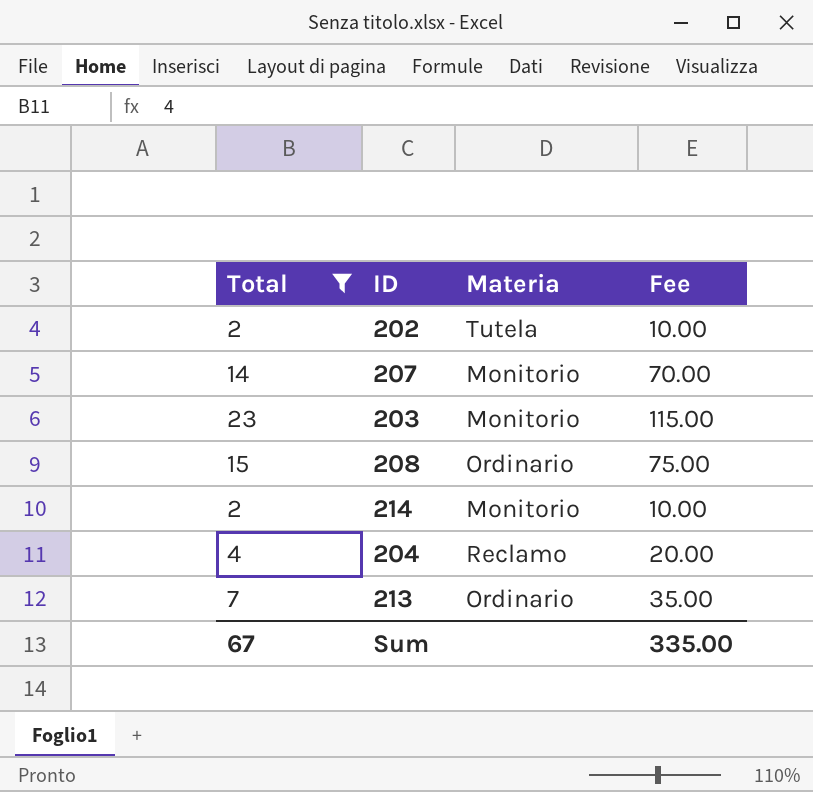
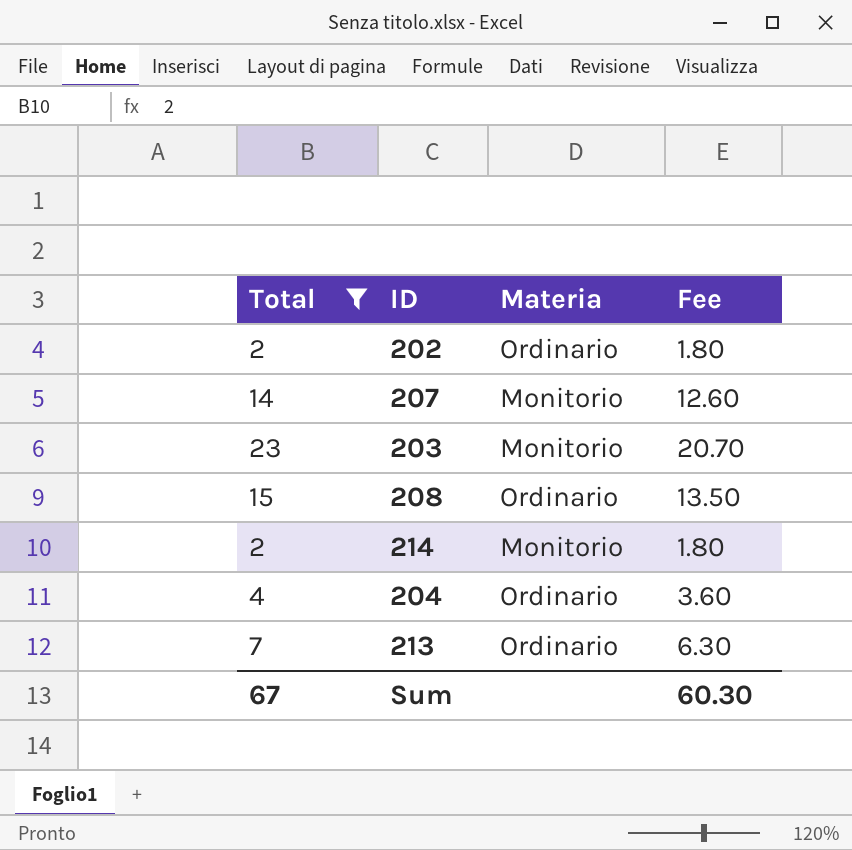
column Fee | formula: [Total] * 5 -> [Total] * 0.9
202 | Materia: Tutela -> Ordinario
204 | Materia: Reclamo -> Ordinario
Sum | Fee: 335.00 -> 60.30

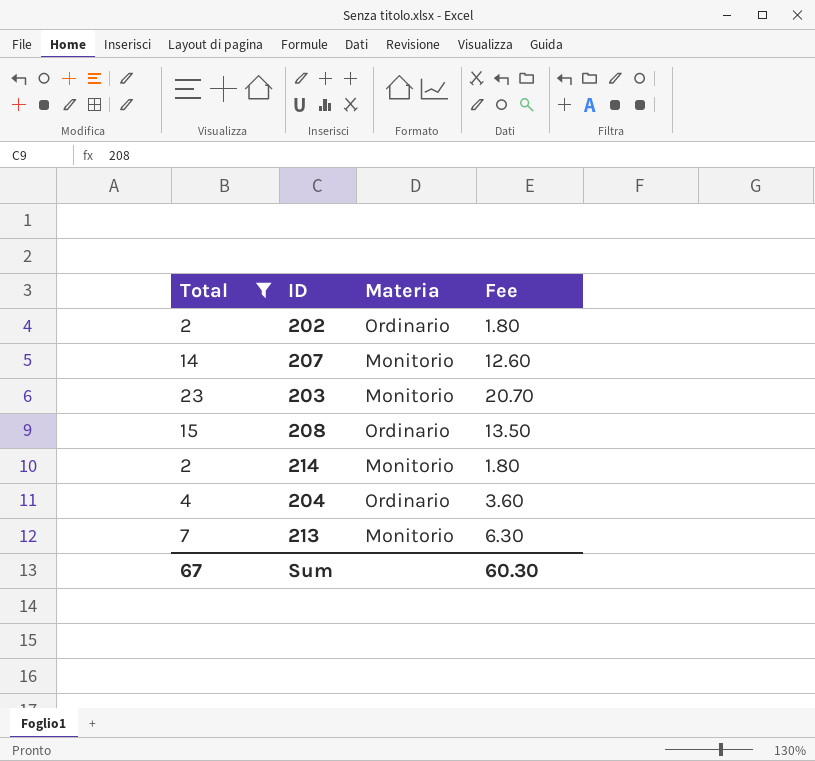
213 | Materia: Ordinario -> Monitorio

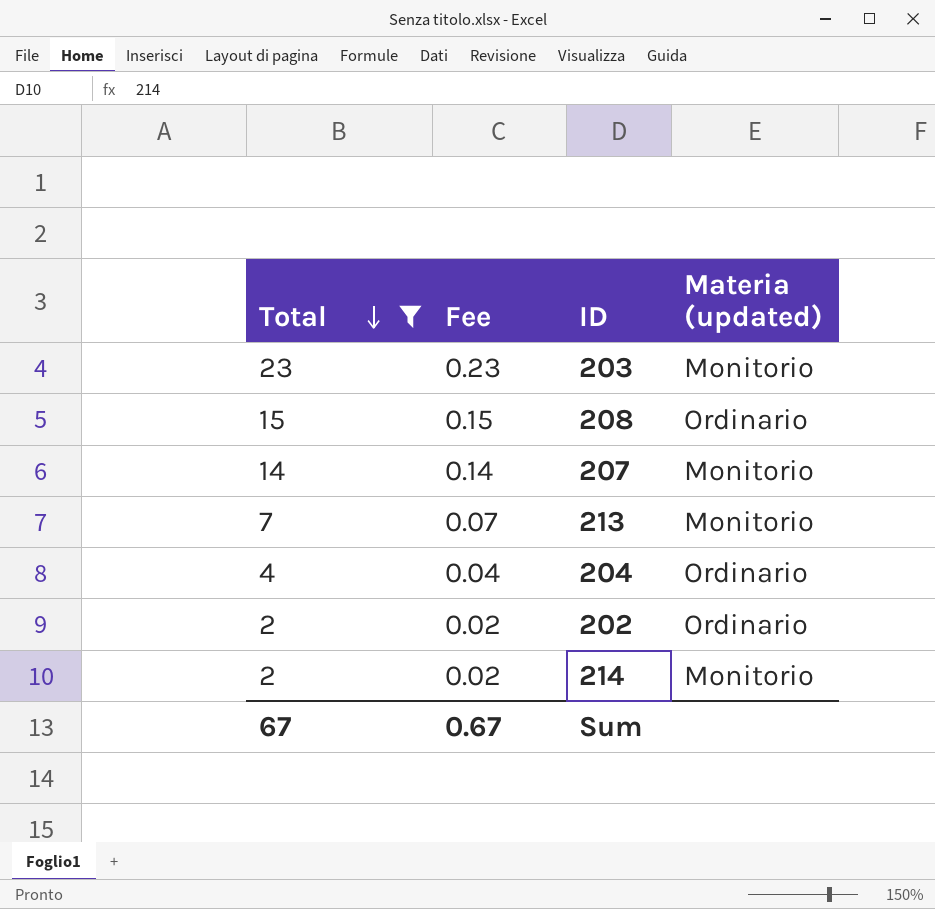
row order: none -> Total descending
column Fee | formula: [Total] * 0.9 -> [Total] * 0.01
column Fee | position: 4 -> 2
column name: Materia -> Materia (updated)
Sum | Fee: 60.30 -> 0.67

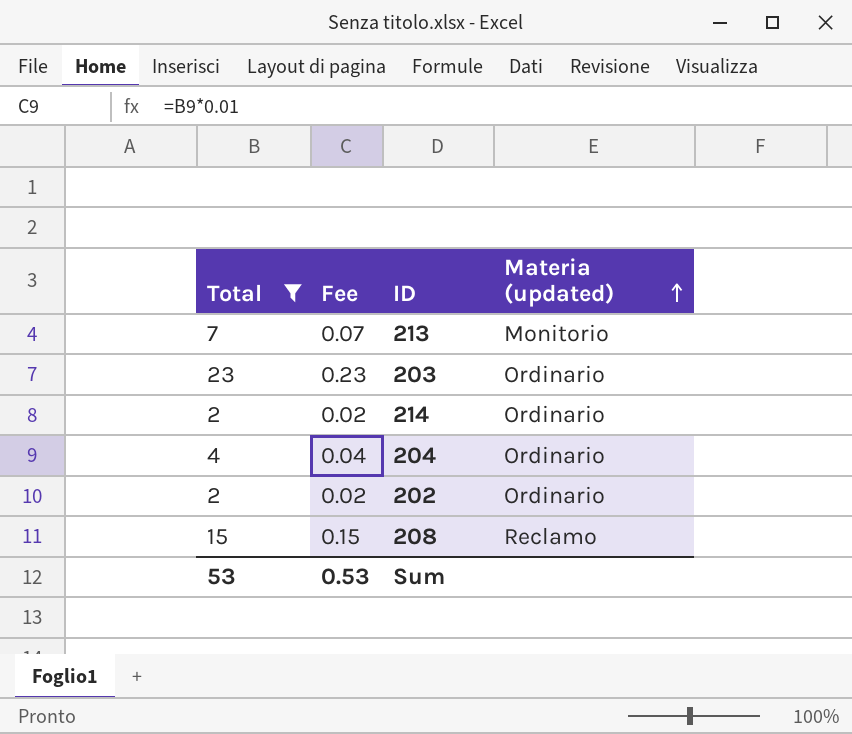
row order: Total descending -> Materia (updated) ascending
row 207: 14 | 0.14 | Monitorio -> none
203 | Materia (updated): Monitorio -> Ordinario
214 | Materia (updated): Monitorio -> Ordinario
208 | Materia (updated): Ordinario -> Reclamo
Sum | Total: 67 -> 53
Sum | Fee: 0.67 -> 0.53

